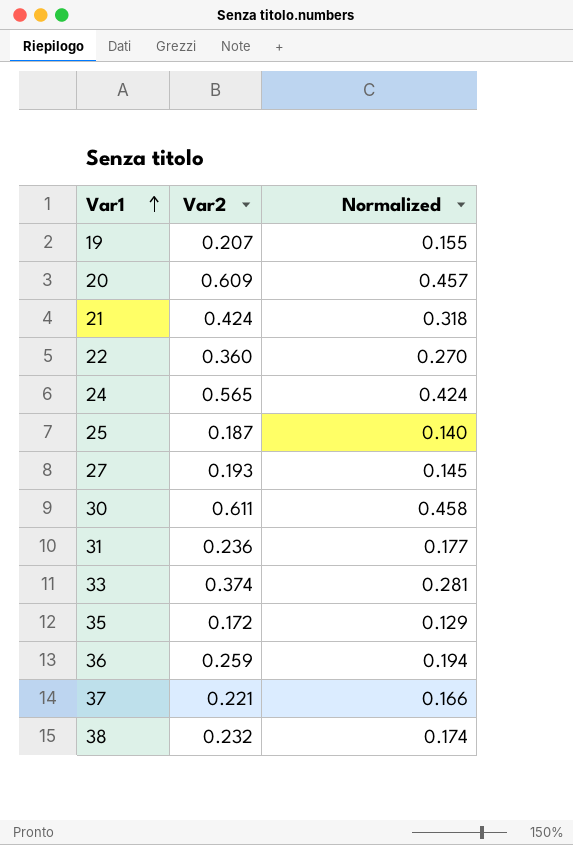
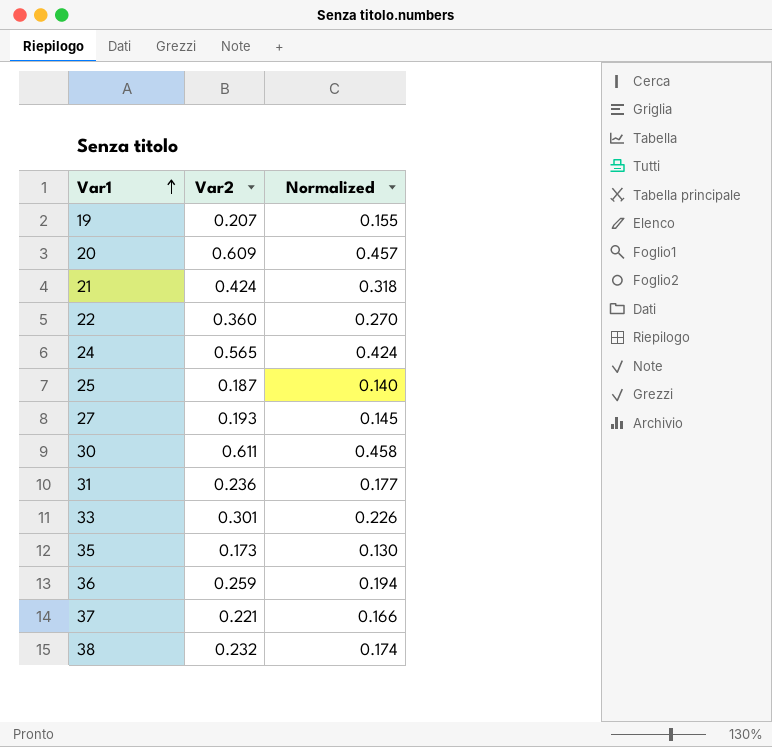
33 | Var2: 0.374 -> 0.301
33 | Normalized: 0.281 -> 0.226
35 | Var2: 0.172 -> 0.173
35 | Normalized: 0.129 -> 0.130

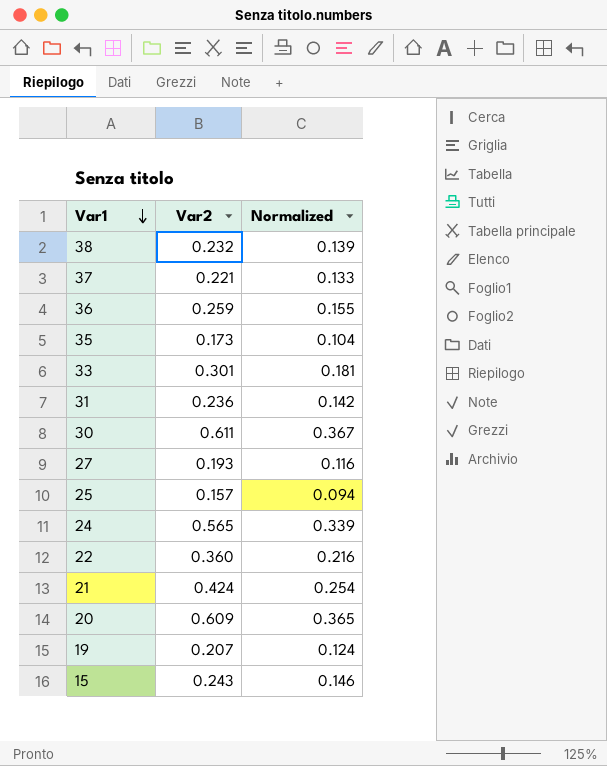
row order: Var1 ascending -> Var1 descending
column Normalized | formula: [Var2] * 0.75 -> [Var2] * 0.6
25 | Var2: 0.187 -> 0.157
row 15: none -> 0.243 | 0.146

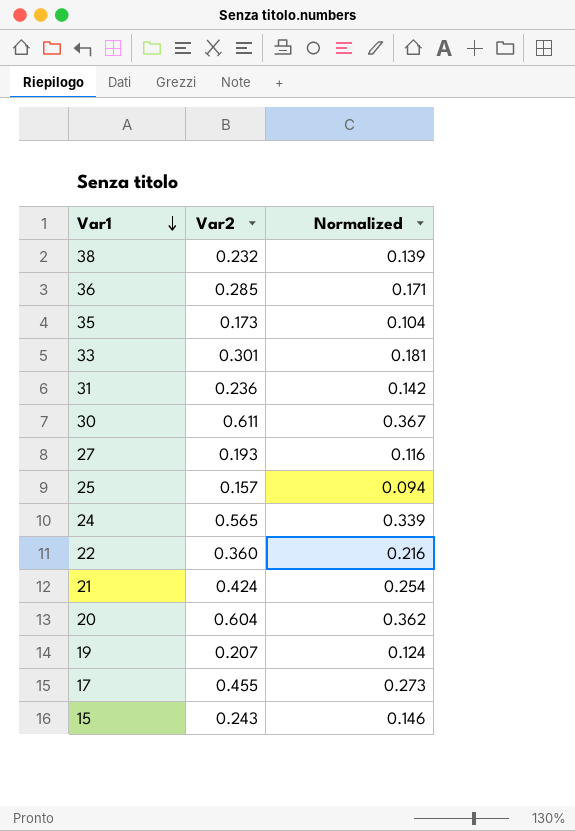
row 37: 0.221 | 0.133 -> none
36 | Var2: 0.259 -> 0.285
36 | Normalized: 0.155 -> 0.171
20 | Var2: 0.609 -> 0.604
20 | Normalized: 0.365 -> 0.362
row 17: none -> 0.455 | 0.273

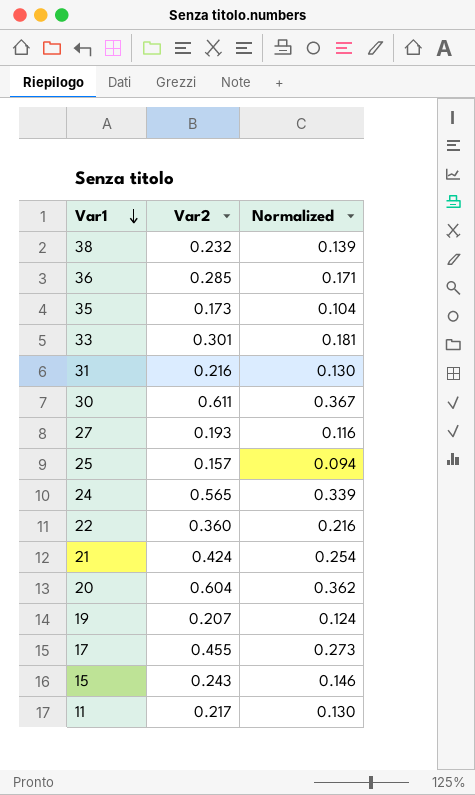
31 | Var2: 0.236 -> 0.216
31 | Normalized: 0.142 -> 0.130
row 11: none -> 0.217 | 0.130

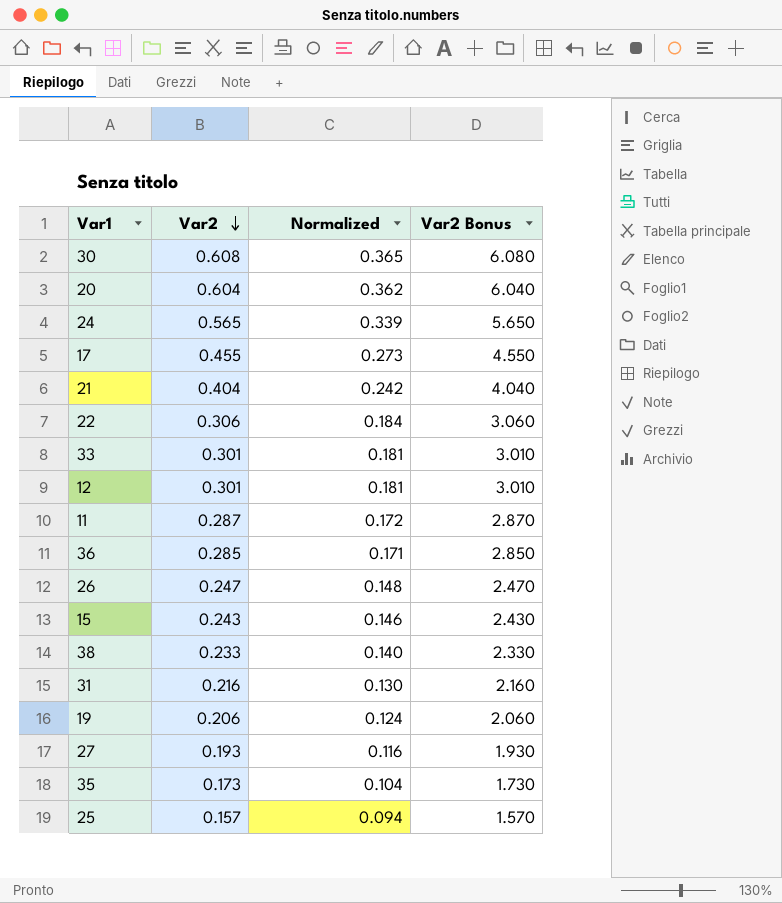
row order: Var1 descending -> Var2 descending
column Var2 Bonus | formula: none -> [Var2] * 10
30 | Var2: 0.611 -> 0.608
30 | Normalized: 0.367 -> 0.365
21 | Var2: 0.424 -> 0.404
21 | Normalized: 0.254 -> 0.242
22 | Var2: 0.360 -> 0.306
22 | Normalized: 0.216 -> 0.184
row 12: none -> 0.301 | 0.181 | 3.010
11 | Var2: 0.217 -> 0.287
11 | Normalized: 0.130 -> 0.172
row 26: none -> 0.247 | 0.148 | 2.470
38 | Var2: 0.232 -> 0.233
38 | Normalized: 0.139 -> 0.140
19 | Var2: 0.207 -> 0.206

